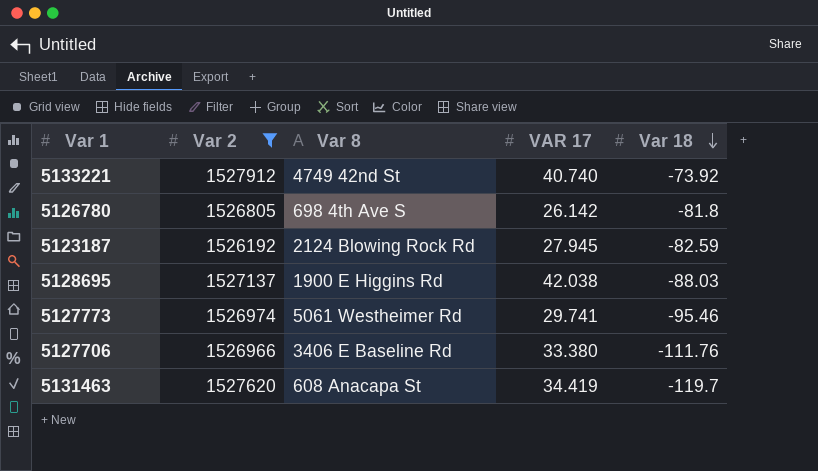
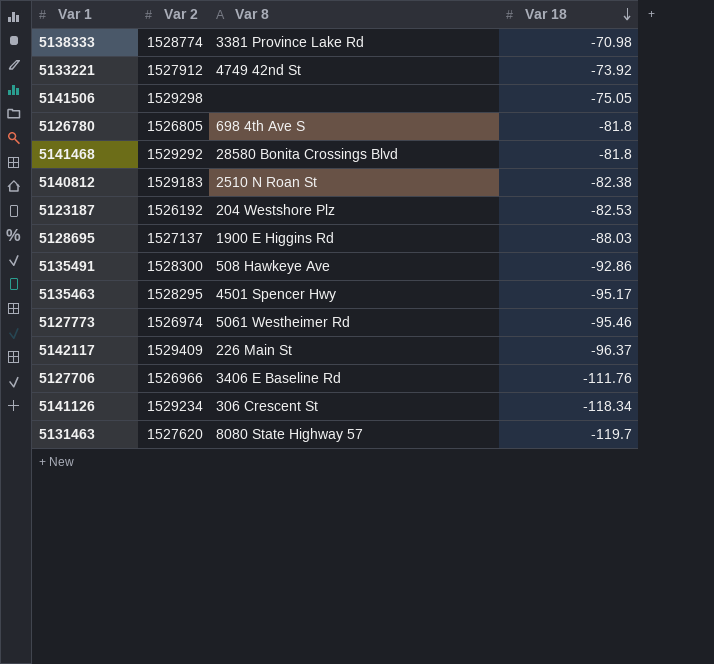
filter: Var 2 <= 1527912 -> none
column VAR 17 | position: 4 -> none
5123187 | Var 8: 2124 Blowing Rock Rd -> 204 Westshore Plz
5123187 | Var 18: -82.59 -> -82.53
5131463 | Var 8: 608 Anacapa St -> 8080 State Highway 57

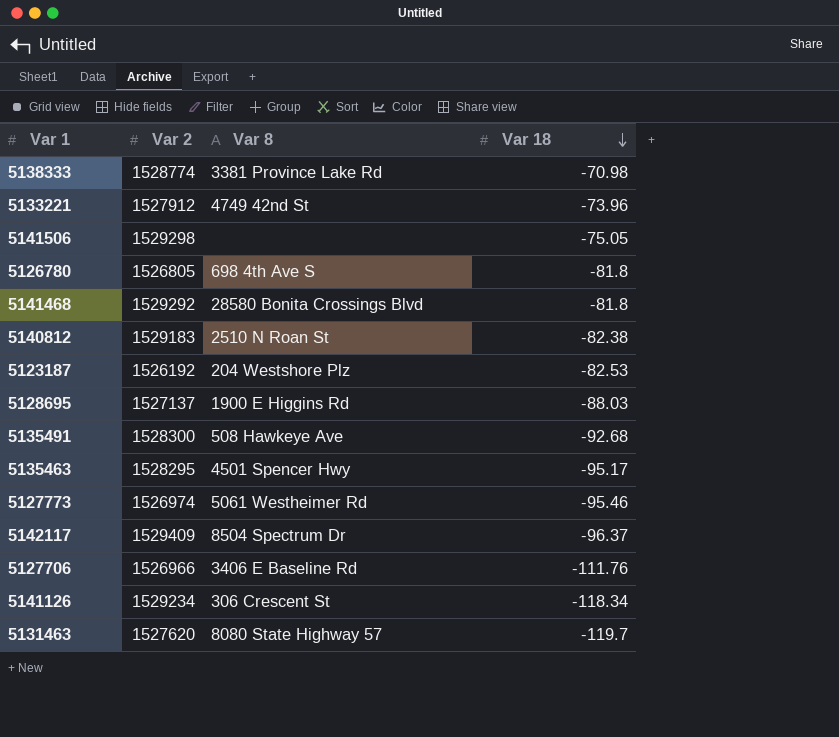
5133221 | Var 18: -73.92 -> -73.96
5135491 | Var 18: -92.86 -> -92.68
5142117 | Var 8: 226 Main St -> 8504 Spectrum Dr

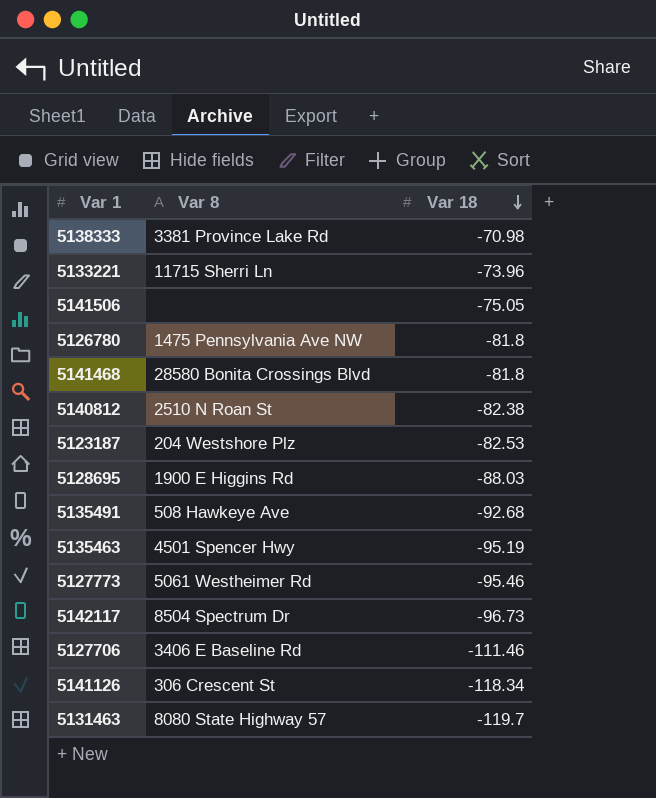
column Var 2 | position: 2 -> none
5133221 | Var 8: 4749 42nd St -> 11715 Sherri Ln
5126780 | Var 8: 698 4th Ave S -> 1475 Pennsylvania Ave NW
5135463 | Var 18: -95.17 -> -95.19
5142117 | Var 18: -96.37 -> -96.73
5127706 | Var 18: -111.76 -> -111.46

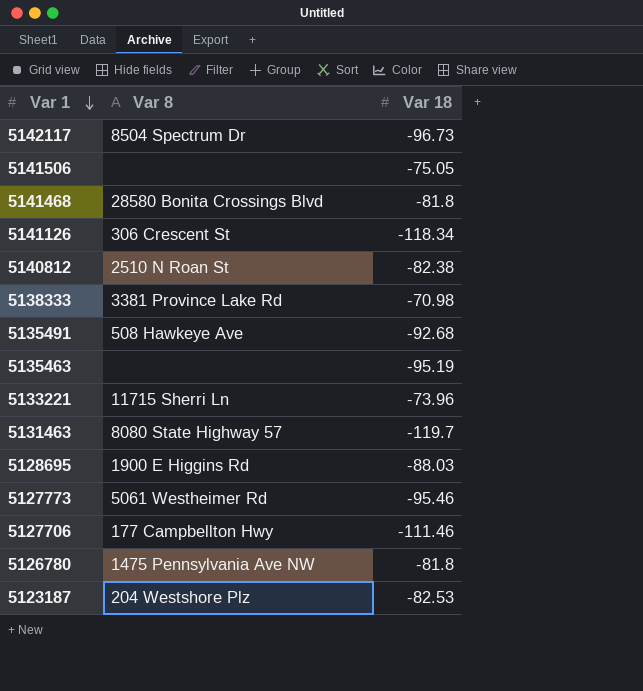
row order: Var 18 descending -> Var 1 descending
5135463 | Var 8: 4501 Spencer Hwy -> none
5127706 | Var 8: 3406 E Baseline Rd -> 177 Campbellton Hwy

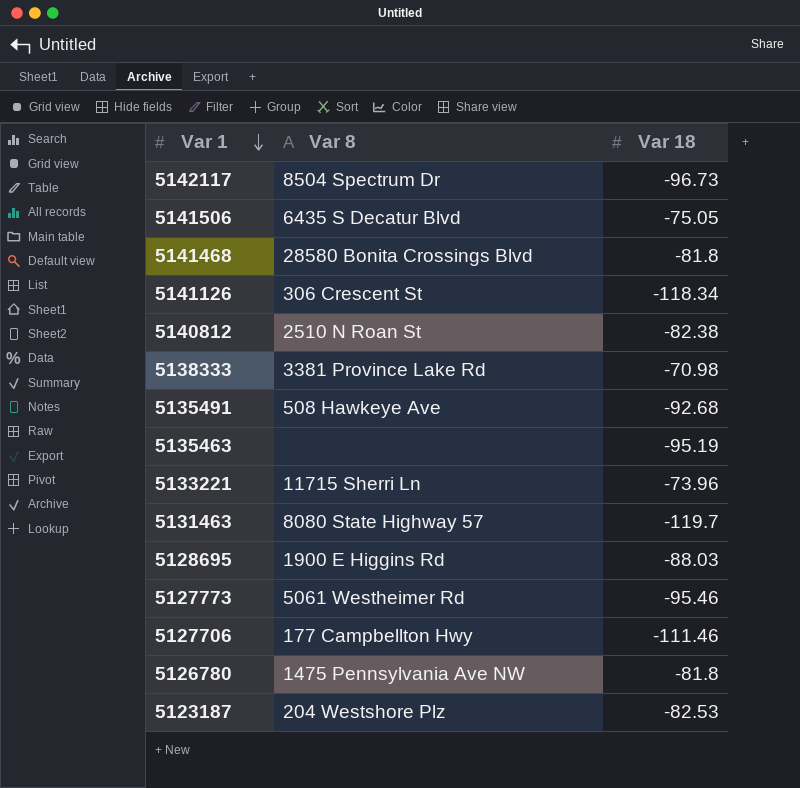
5141506 | Var 8: none -> 6435 S Decatur Blvd

